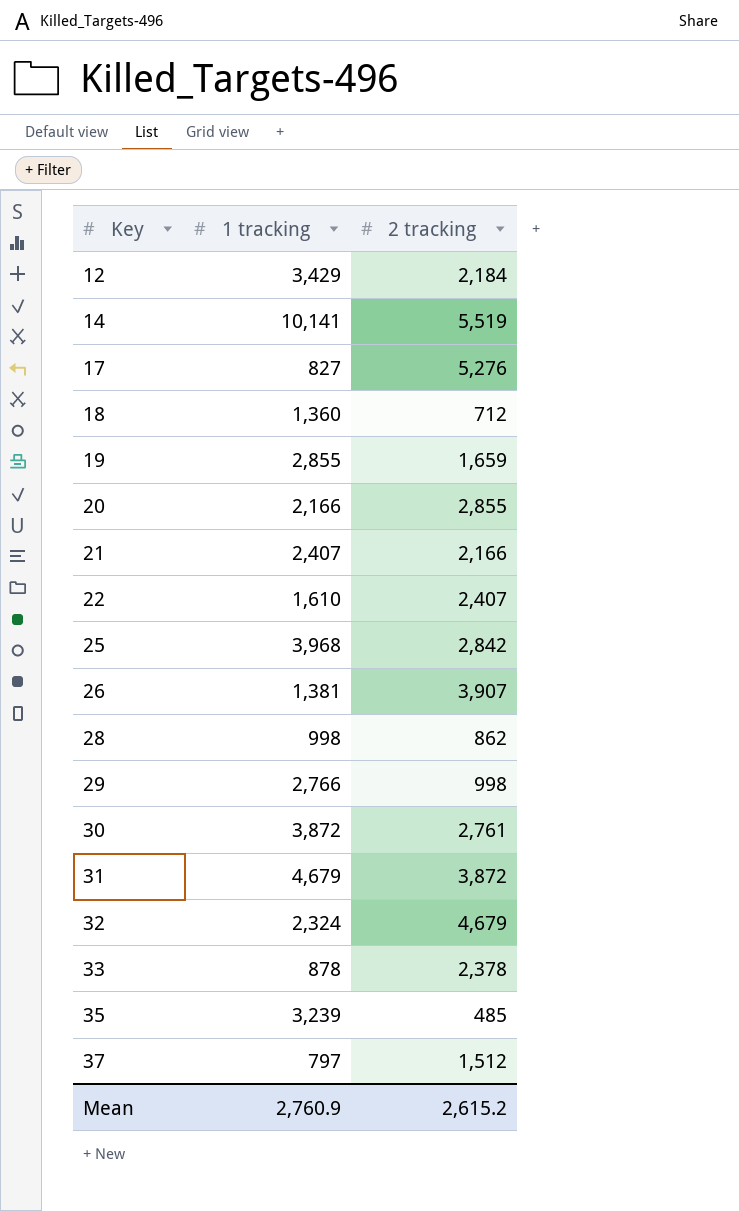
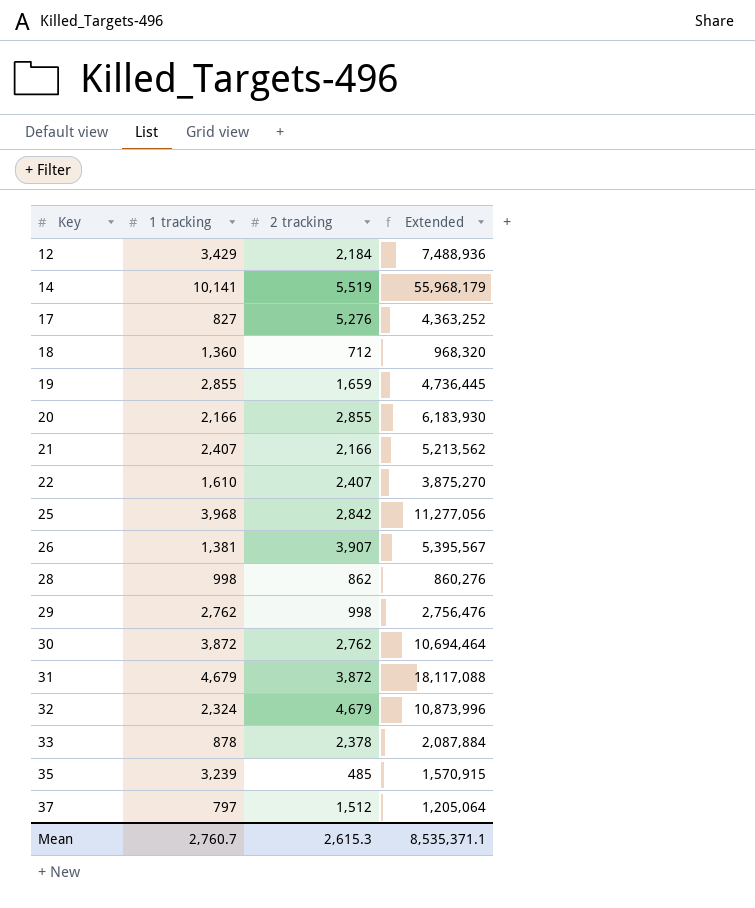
column Extended | formula: none -> [1 tracking] * [2 tracking]
29 | 1 tracking: 2,766 -> 2,762
30 | 2 tracking: 2,761 -> 2,762
Mean | 1 tracking: 2,760.9 -> 2,760.7
Mean | 2 tracking: 2,615.2 -> 2,615.3

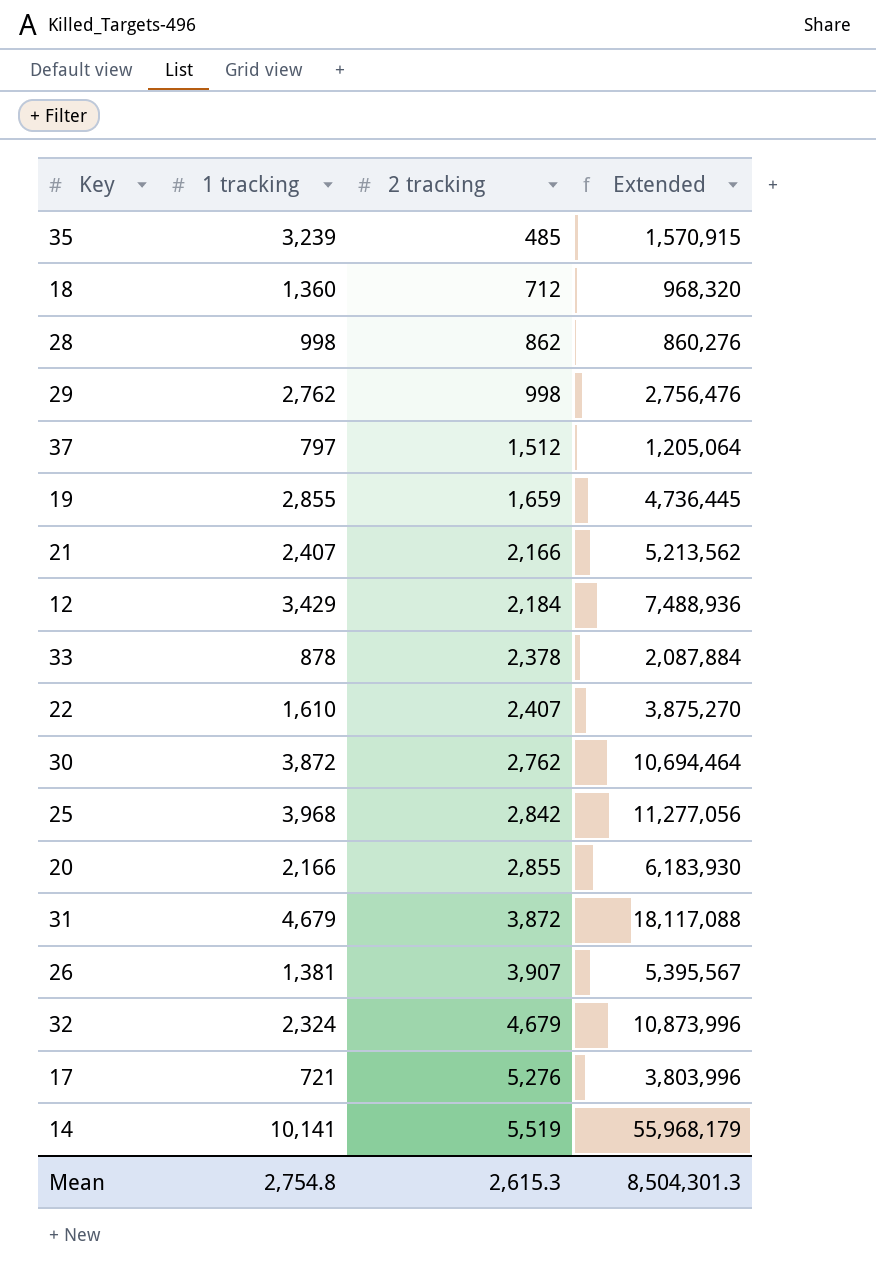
row order: Key ascending -> 2 tracking ascending
17 | 1 tracking: 827 -> 721
17 | Extended: 4,363,252 -> 3,803,996
Mean | 1 tracking: 2,760.7 -> 2,754.8
Mean | Extended: 8,535,371.1 -> 8,504,301.3

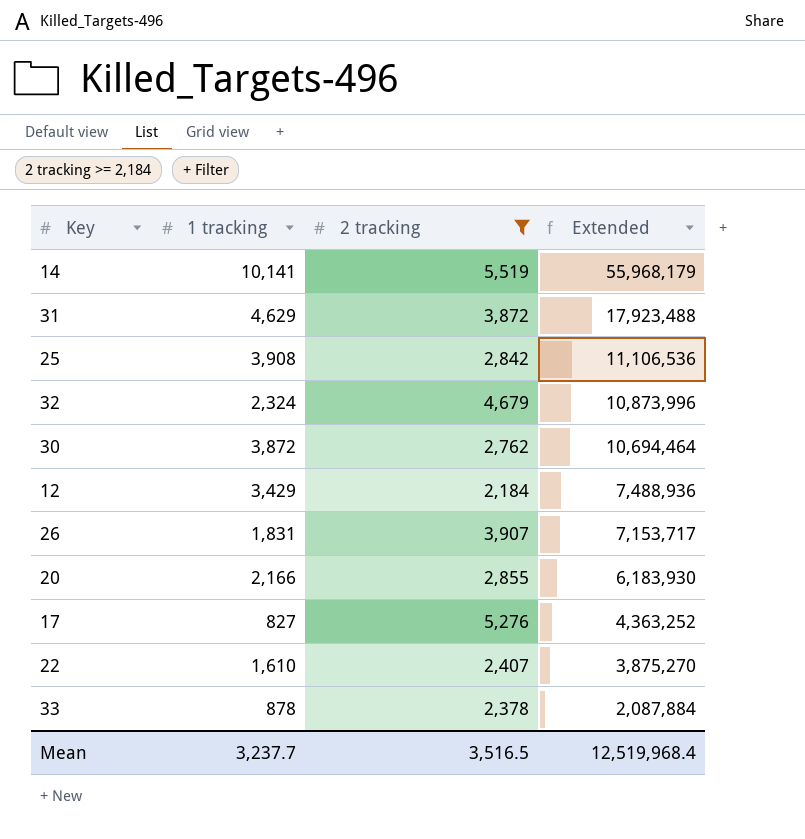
filter: none -> 2 tracking >= 2,184
row order: 2 tracking ascending -> Extended descending
31 | 1 tracking: 4,679 -> 4,629
31 | Extended: 18,117,088 -> 17,923,488
25 | 1 tracking: 3,968 -> 3,908
25 | Extended: 11,277,056 -> 11,106,536
26 | 1 tracking: 1,381 -> 1,831
26 | Extended: 5,395,567 -> 7,153,717
17 | 1 tracking: 721 -> 827
17 | Extended: 3,803,996 -> 4,363,252
Mean | 1 tracking: 2,754.8 -> 3,237.7
Mean | 2 tracking: 2,615.3 -> 3,516.5
Mean | Extended: 8,504,301.3 -> 12,519,968.4

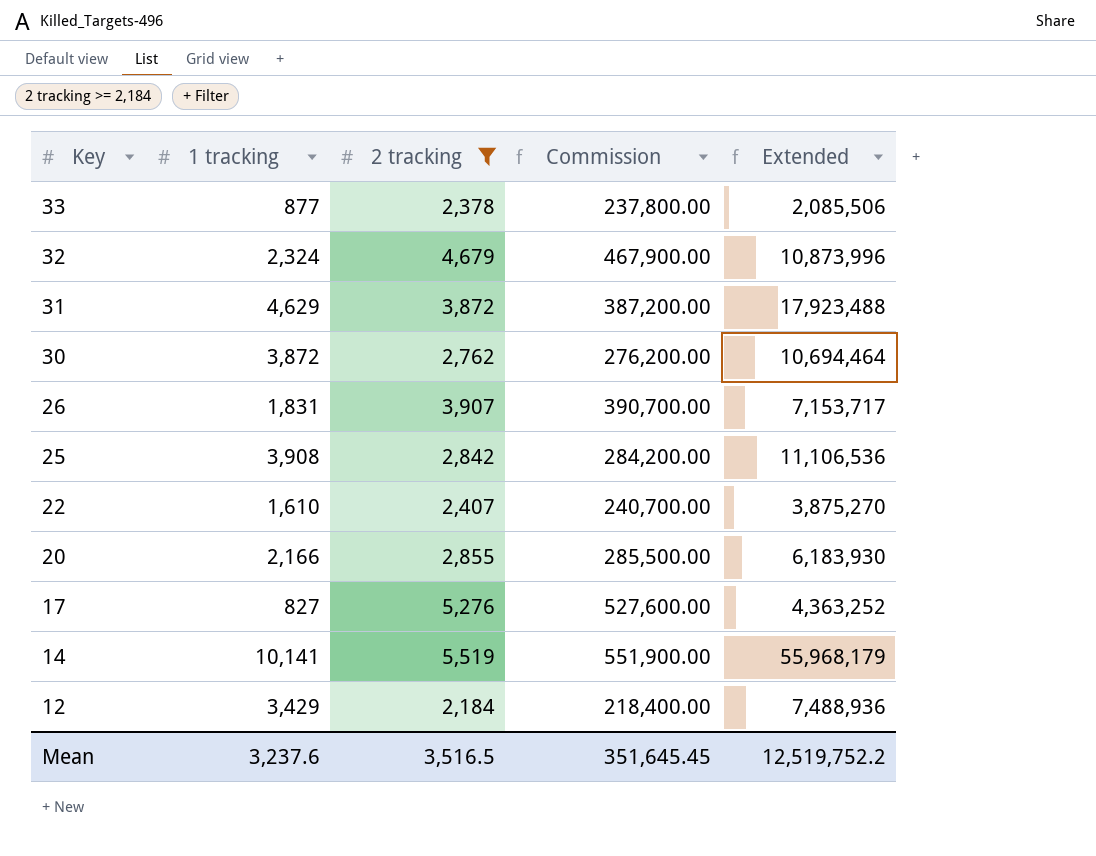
row order: Extended descending -> Key descending
column Commission | formula: none -> [2 tracking] * 100
33 | 1 tracking: 878 -> 877
33 | Extended: 2,087,884 -> 2,085,506
Mean | 1 tracking: 3,237.7 -> 3,237.6
Mean | Extended: 12,519,968.4 -> 12,519,752.2

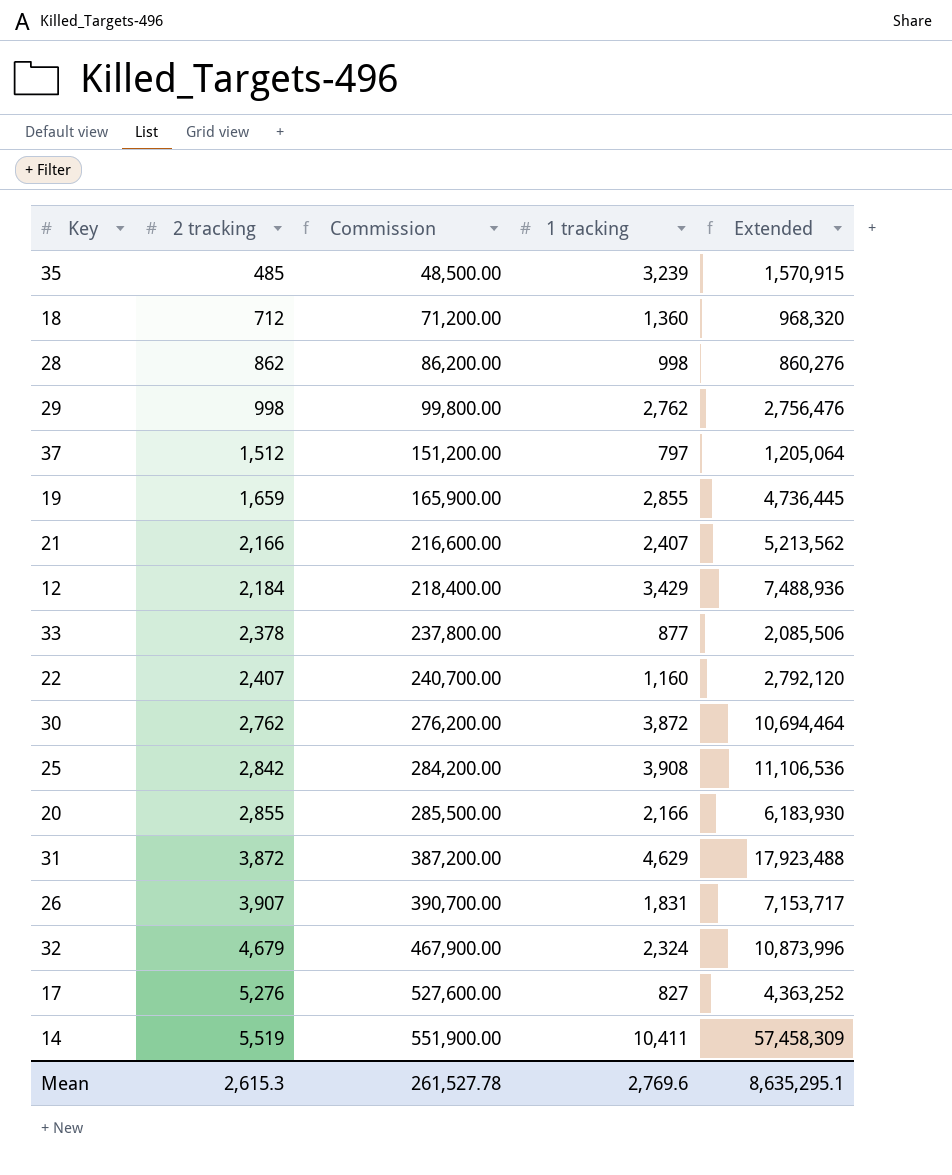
filter: 2 tracking >= 2,184 -> none
row order: Key descending -> 2 tracking ascending
column 1 tracking | position: 2 -> 4
22 | 1 tracking: 1,610 -> 1,160
22 | Extended: 3,875,270 -> 2,792,120
14 | 1 tracking: 10,141 -> 10,411
14 | Extended: 55,968,179 -> 57,458,309
Mean | 2 tracking: 3,516.5 -> 2,615.3
Mean | Commission: 351,645.45 -> 261,527.78
Mean | 1 tracking: 3,237.6 -> 2,769.6
Mean | Extended: 12,519,752.2 -> 8,635,295.1

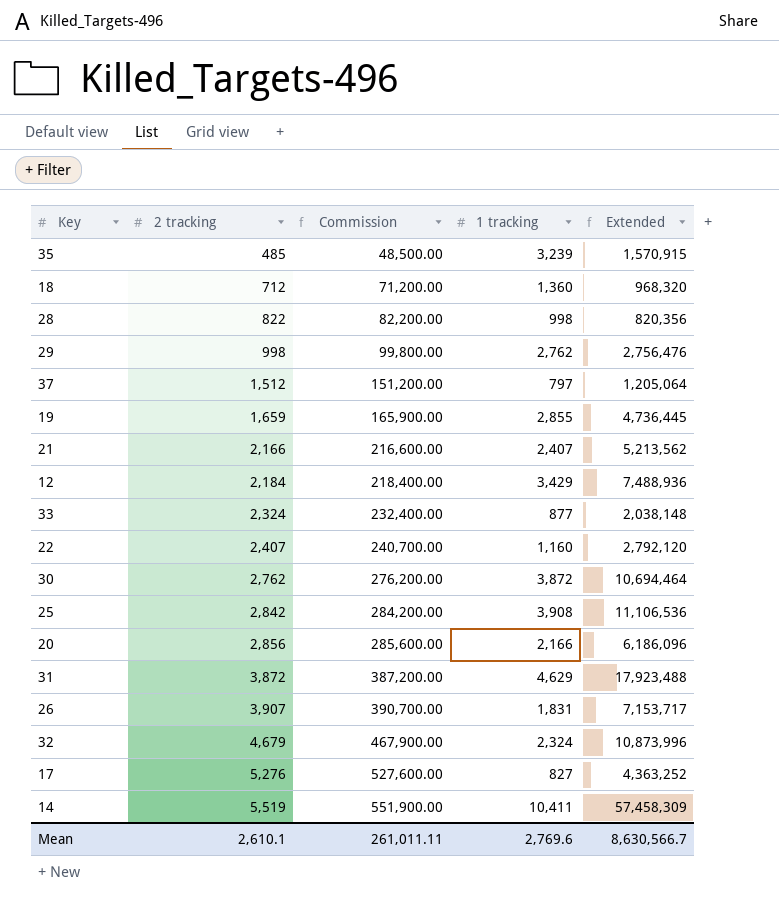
28 | 2 tracking: 862 -> 822
28 | Commission: 86,200.00 -> 82,200.00
28 | Extended: 860,276 -> 820,356
33 | 2 tracking: 2,378 -> 2,324
33 | Commission: 237,800.00 -> 232,400.00
33 | Extended: 2,085,506 -> 2,038,148
20 | 2 tracking: 2,855 -> 2,856
20 | Commission: 285,500.00 -> 285,600.00
20 | Extended: 6,183,930 -> 6,186,096
Mean | 2 tracking: 2,615.3 -> 2,610.1
Mean | Commission: 261,527.78 -> 261,011.11
Mean | Extended: 8,635,295.1 -> 8,630,566.7

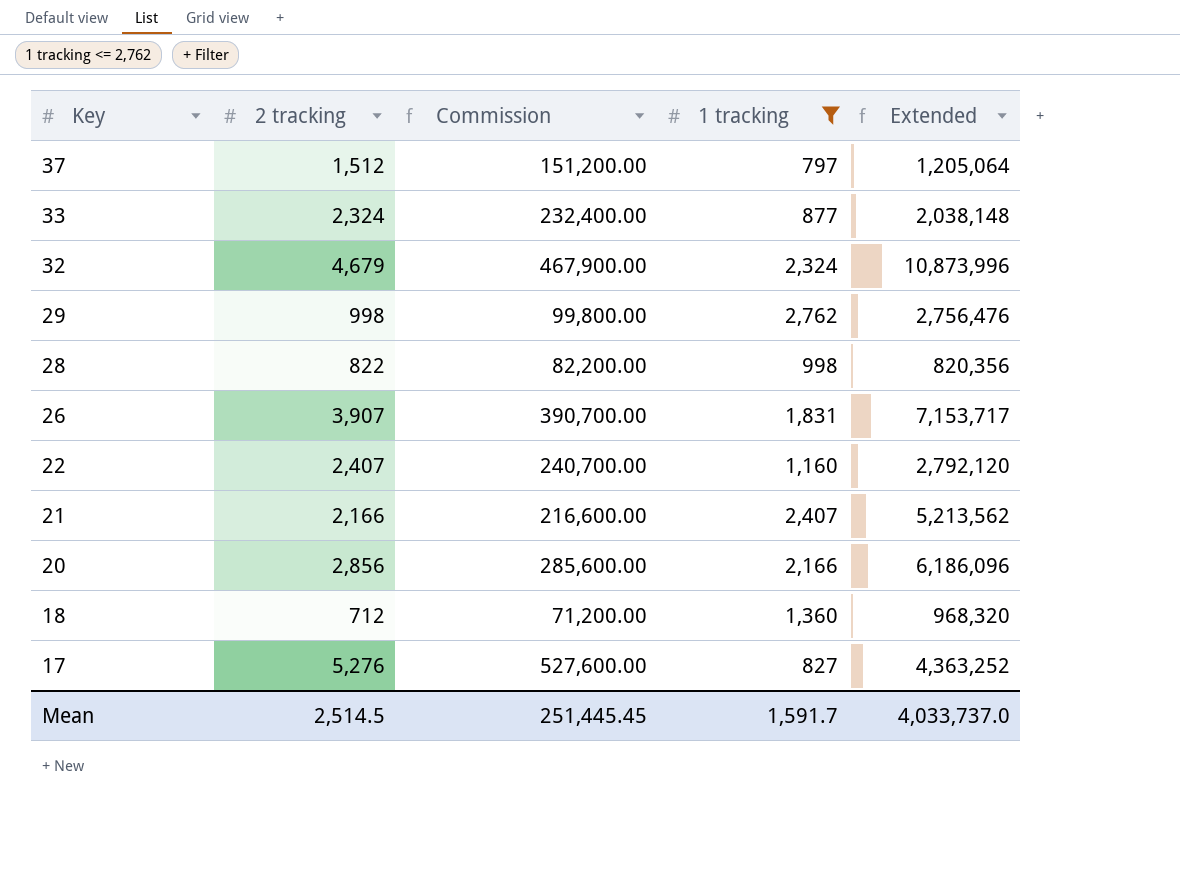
filter: none -> 1 tracking <= 2,762
row order: 2 tracking ascending -> Key descending
Mean | 2 tracking: 2,610.1 -> 2,514.5
Mean | Commission: 261,011.11 -> 251,445.45
Mean | 1 tracking: 2,769.6 -> 1,591.7
Mean | Extended: 8,630,566.7 -> 4,033,737.0

